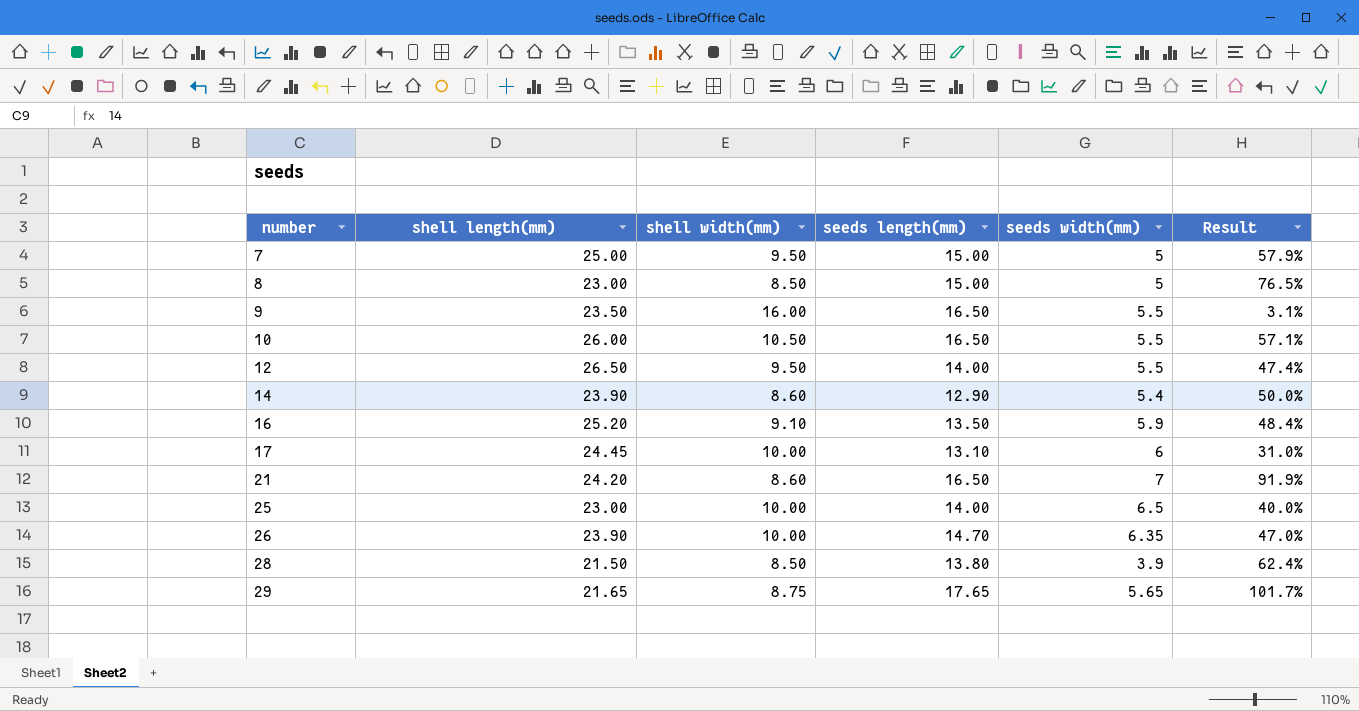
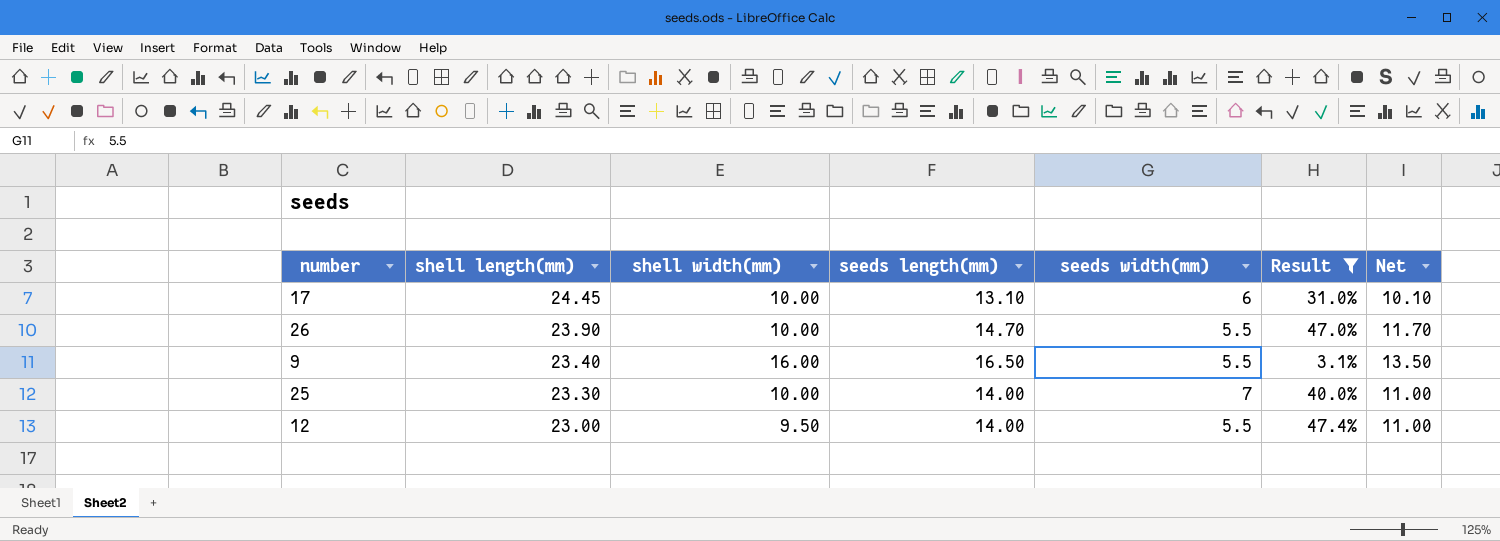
filter: none -> Result <= 47.4%
row order: number ascending -> shell length(mm) descending
column Net | formula: none -> [seeds length(mm)] - 3
26 | seeds width(mm): 6.35 -> 5.5
9 | shell length(mm): 23.50 -> 23.40
25 | shell length(mm): 23.00 -> 23.30
25 | seeds width(mm): 6.5 -> 7
12 | shell length(mm): 26.50 -> 23.00

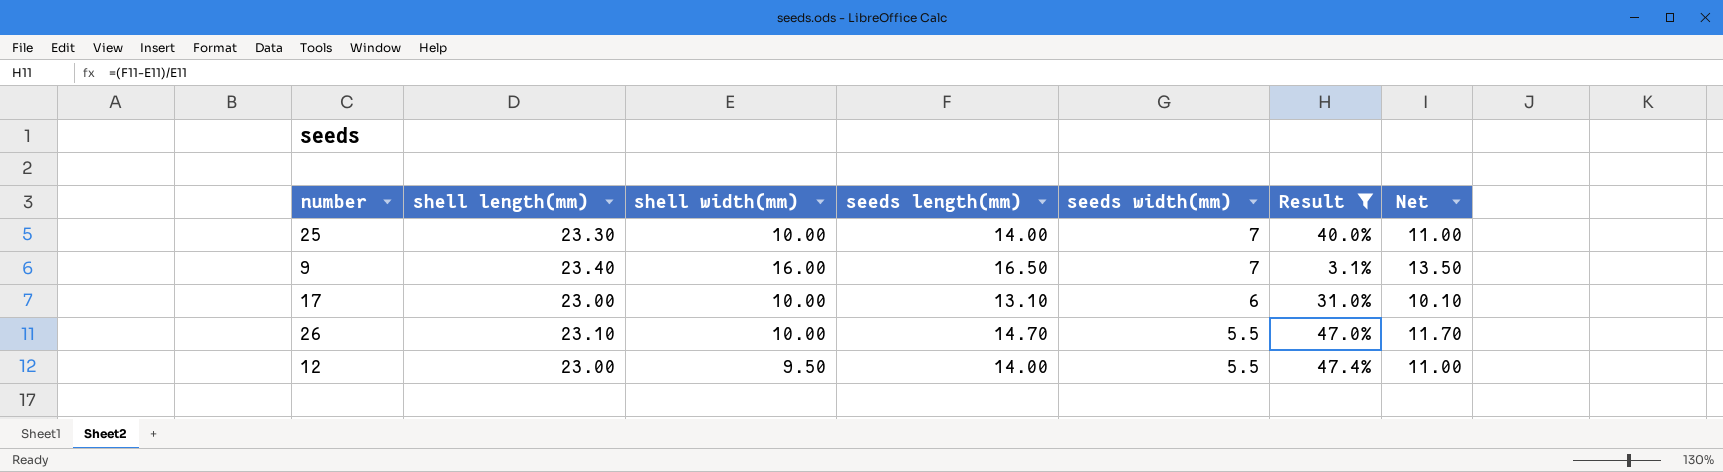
row order: shell length(mm) descending -> seeds width(mm) descending
9 | seeds width(mm): 5.5 -> 7
17 | shell length(mm): 24.45 -> 23.00
26 | shell length(mm): 23.90 -> 23.10

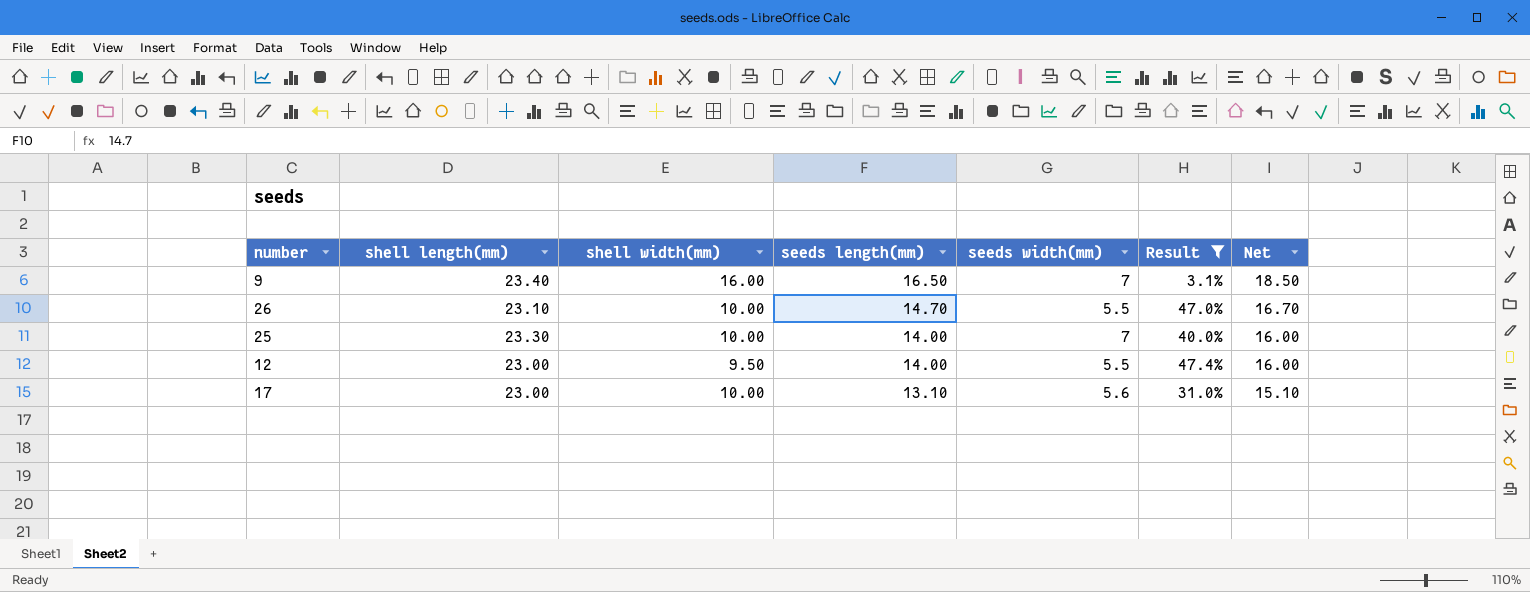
row order: seeds width(mm) descending -> seeds length(mm) descending
column Net | formula: [seeds length(mm)] - 3 -> [seeds length(mm)] + 2
17 | seeds width(mm): 6 -> 5.6

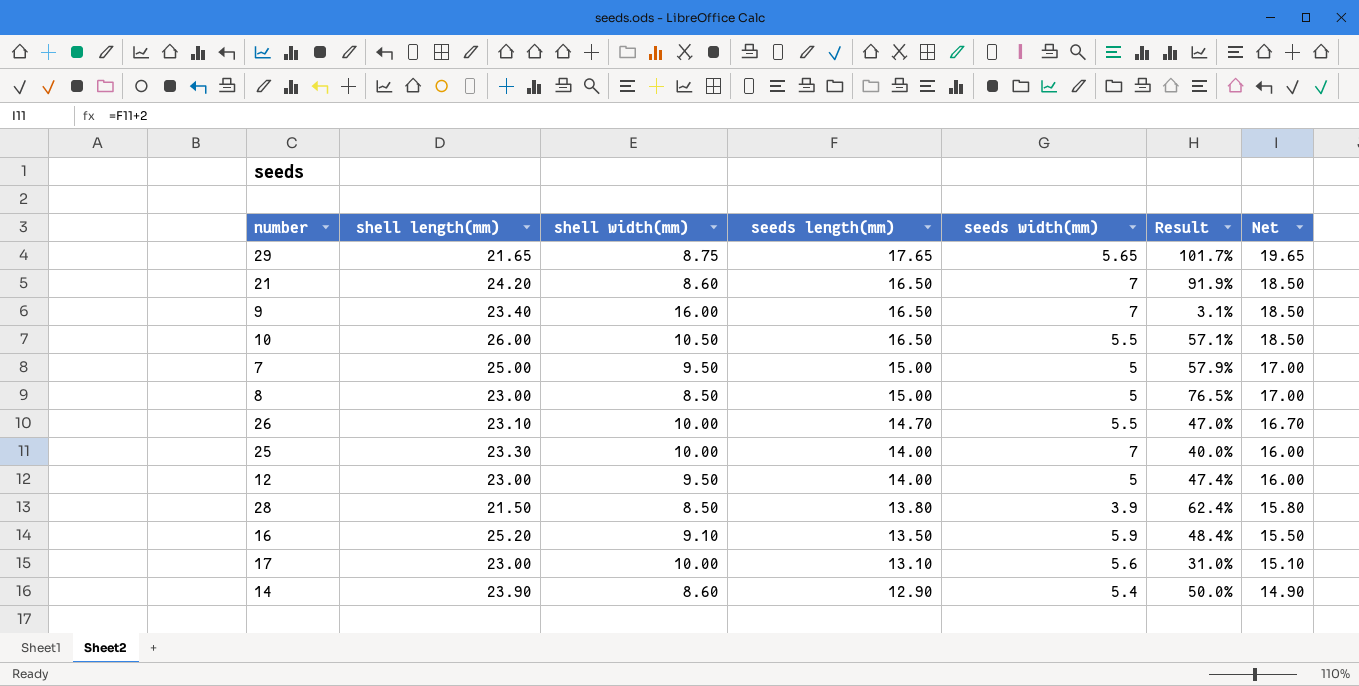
filter: Result <= 47.4% -> none
12 | seeds width(mm): 5.5 -> 5

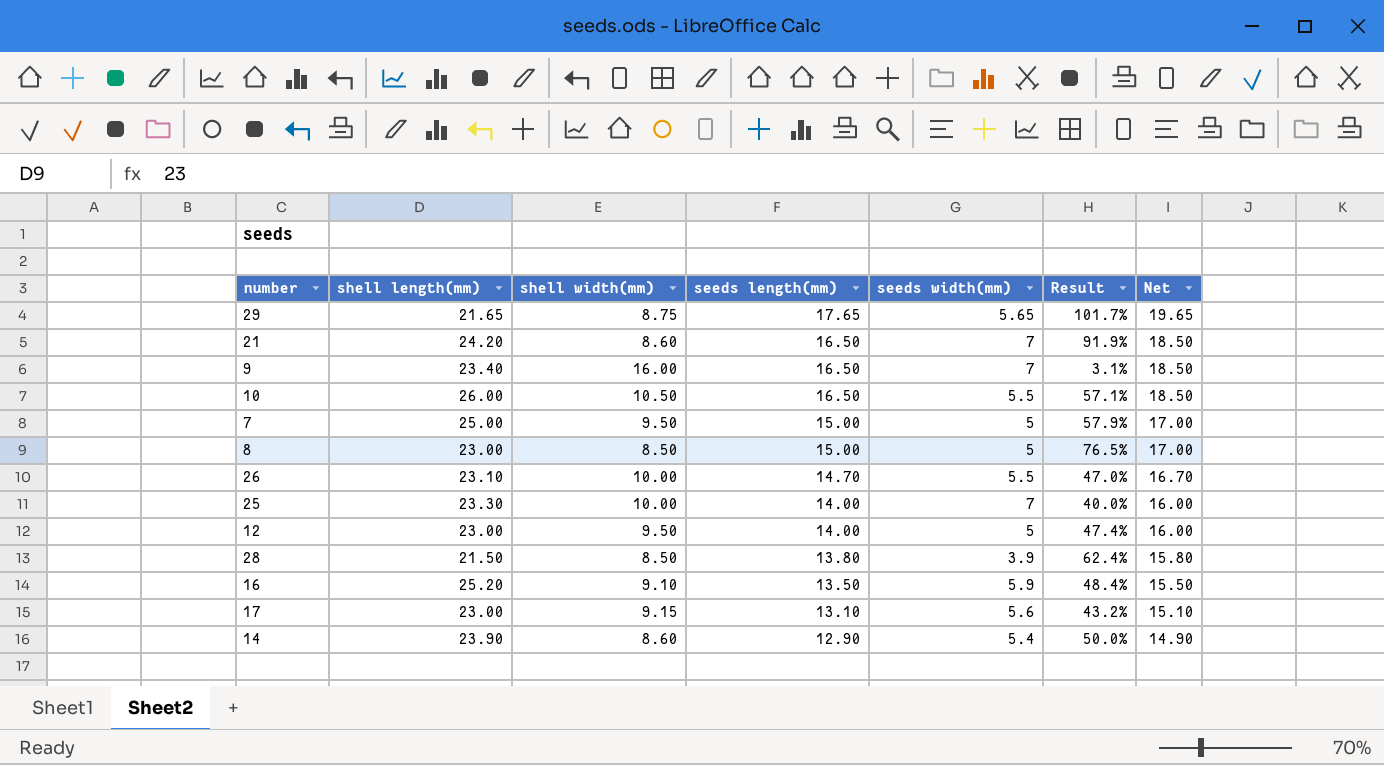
17 | shell width(mm): 10.00 -> 9.15
17 | Result: 31.0% -> 43.2%

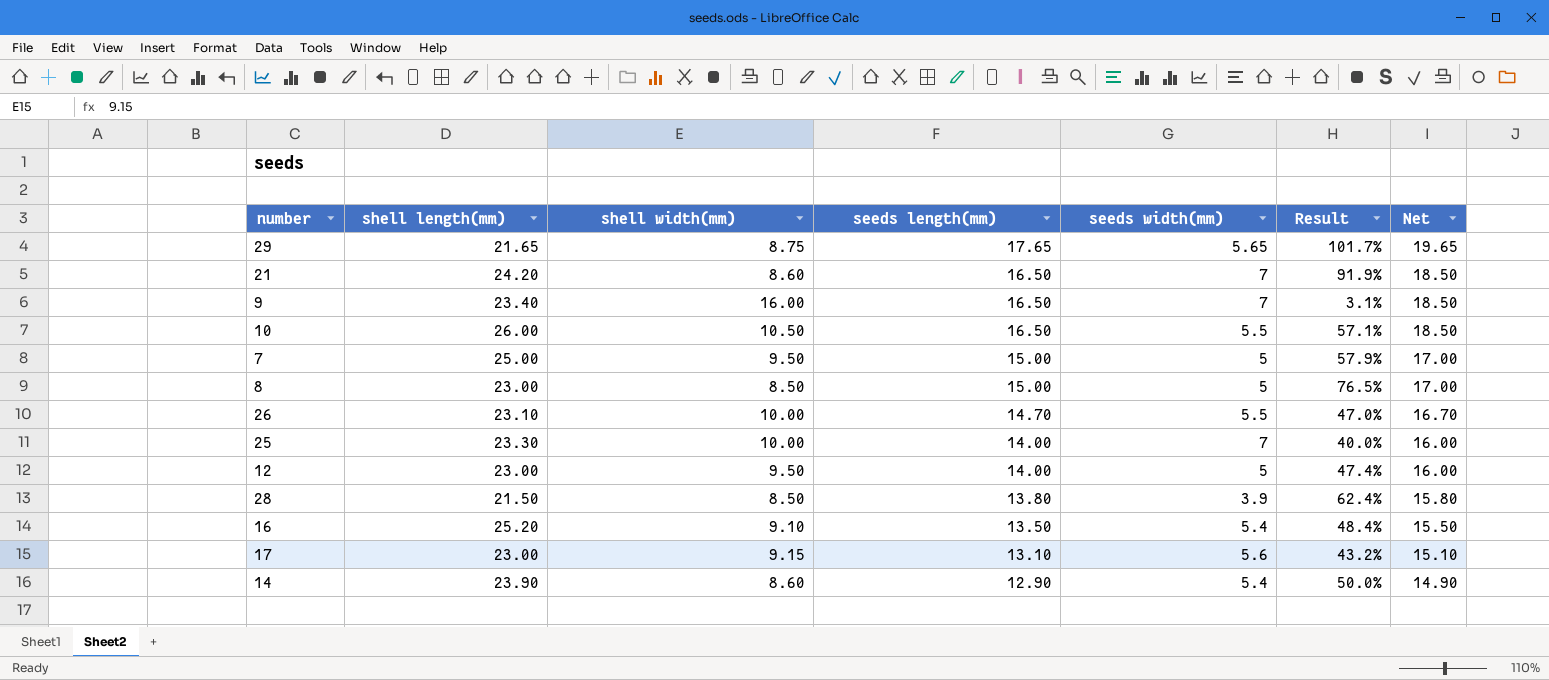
16 | seeds width(mm): 5.9 -> 5.4

